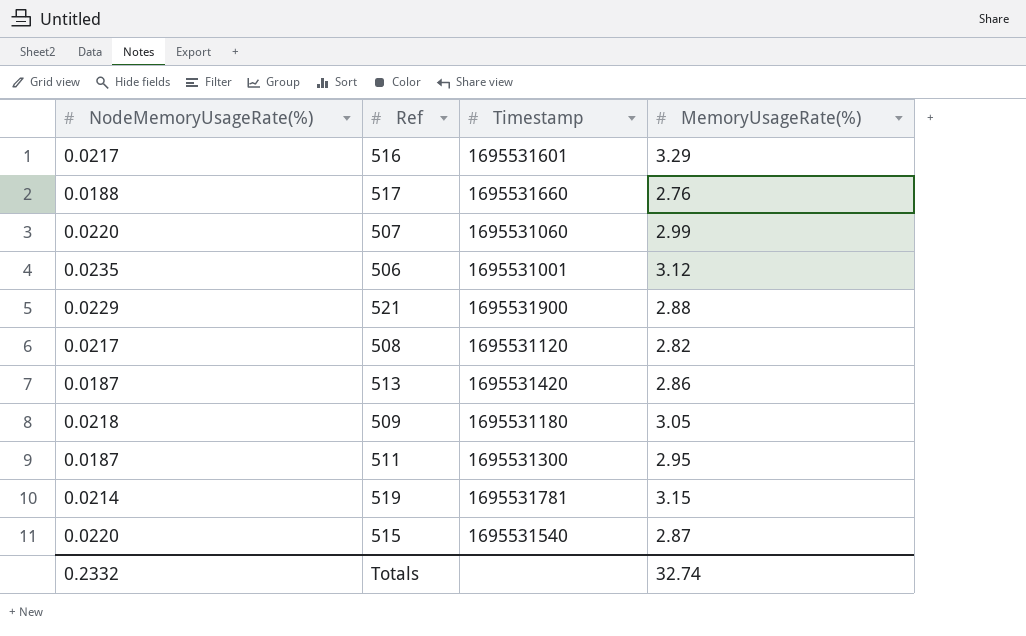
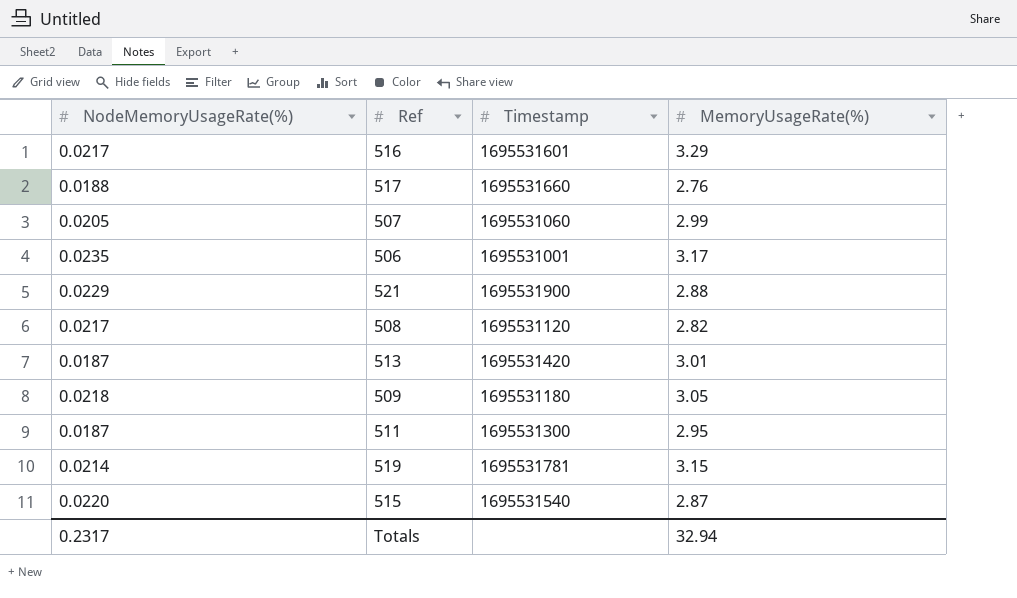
507 | NodeMemoryUsageRate(%): 0.0220 -> 0.0205
506 | MemoryUsageRate(%): 3.12 -> 3.17
513 | MemoryUsageRate(%): 2.86 -> 3.01
Totals | NodeMemoryUsageRate(%): 0.2332 -> 0.2317
Totals | MemoryUsageRate(%): 32.74 -> 32.94

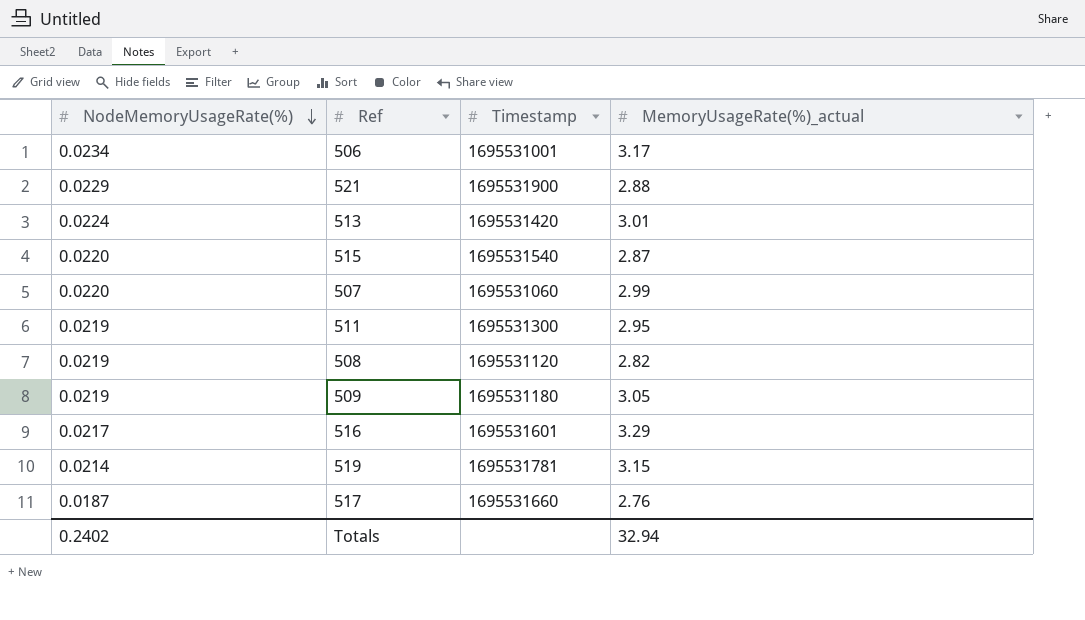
row order: none -> NodeMemoryUsageRate(%) descending
column name: MemoryUsageRate(%) -> MemoryUsageRate(%)_actual
506 | NodeMemoryUsageRate(%): 0.0235 -> 0.0234
513 | NodeMemoryUsageRate(%): 0.0187 -> 0.0224
507 | NodeMemoryUsageRate(%): 0.0205 -> 0.0220
511 | NodeMemoryUsageRate(%): 0.0187 -> 0.0219
508 | NodeMemoryUsageRate(%): 0.0217 -> 0.0219
509 | NodeMemoryUsageRate(%): 0.0218 -> 0.0219
517 | NodeMemoryUsageRate(%): 0.0188 -> 0.0187
Totals | NodeMemoryUsageRate(%): 0.2317 -> 0.2402

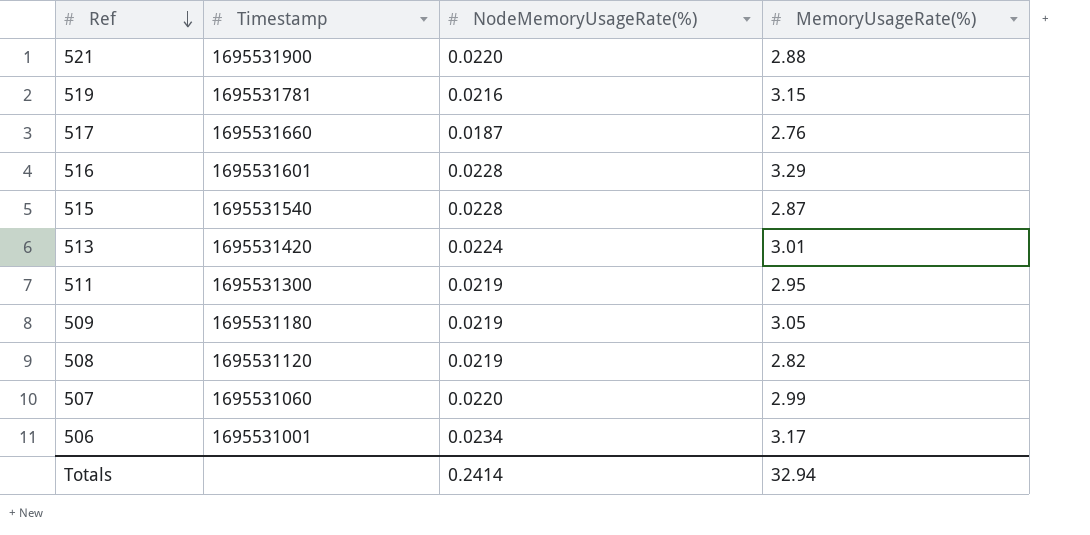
row order: NodeMemoryUsageRate(%) descending -> Ref descending
column NodeMemoryUsageRate(%) | position: 1 -> 3
column name: MemoryUsageRate(%)_actual -> MemoryUsageRate(%)
521 | NodeMemoryUsageRate(%): 0.0229 -> 0.0220
519 | NodeMemoryUsageRate(%): 0.0214 -> 0.0216
516 | NodeMemoryUsageRate(%): 0.0217 -> 0.0228
515 | NodeMemoryUsageRate(%): 0.0220 -> 0.0228
Totals | NodeMemoryUsageRate(%): 0.2402 -> 0.2414

